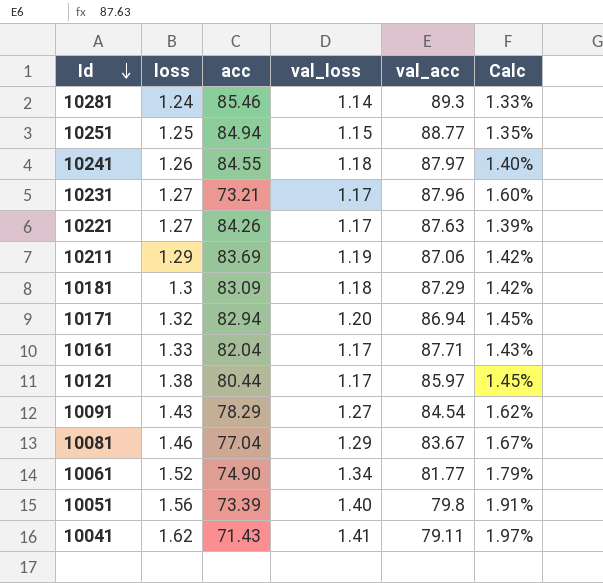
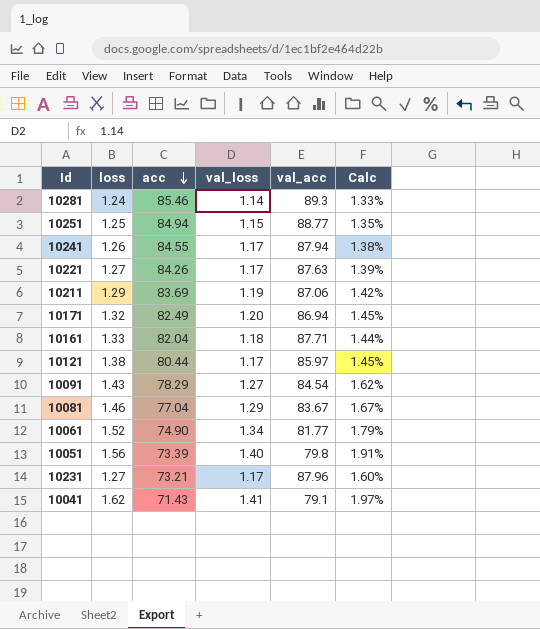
row order: Id descending -> acc descending
row 10181: 1.3 | 83.09 | 1.18 | 87.29 | 1.42% -> none
10241 | val_loss: 1.18 -> 1.17
10241 | val_acc: 87.97 -> 87.94
10241 | Calc: 1.40% -> 1.38%
10171 | acc: 82.94 -> 82.49
10161 | val_loss: 1.17 -> 1.18
10161 | Calc: 1.43% -> 1.44%
10041 | val_acc: 79.11 -> 79.1

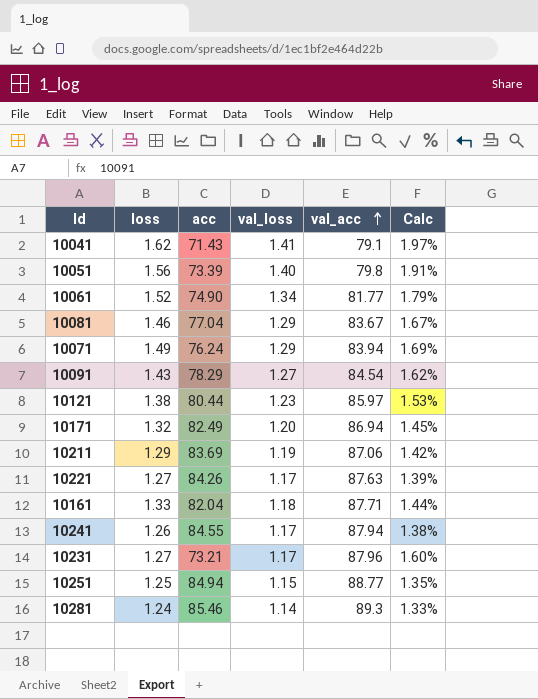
row order: acc descending -> val_acc ascending
row 10071: none -> 1.49 | 76.24 | 1.29 | 83.94 | 1.69%
10121 | val_loss: 1.17 -> 1.23
10121 | Calc: 1.45% -> 1.53%

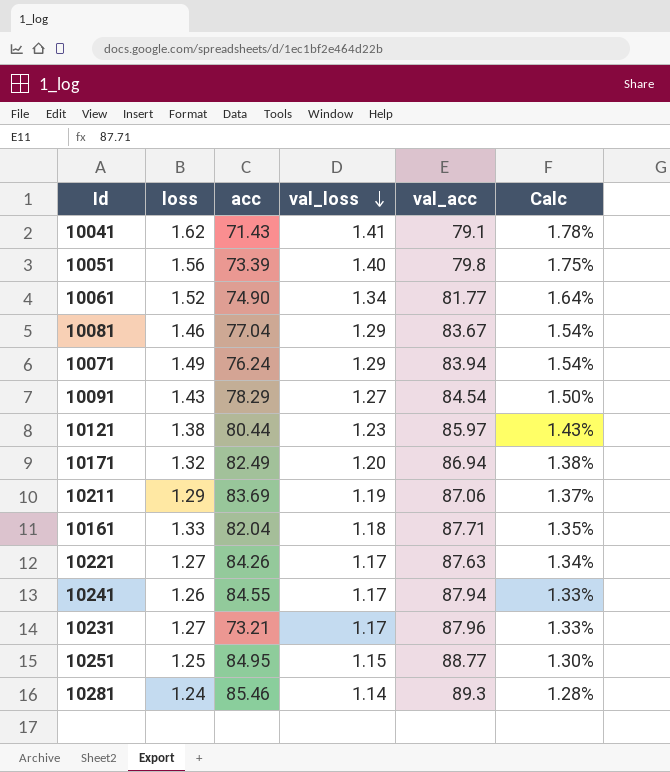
row order: val_acc ascending -> val_loss descending
column Calc | formula: [val_loss] / [acc] -> [val_loss] / [val_acc]
10251 | acc: 84.94 -> 84.95

